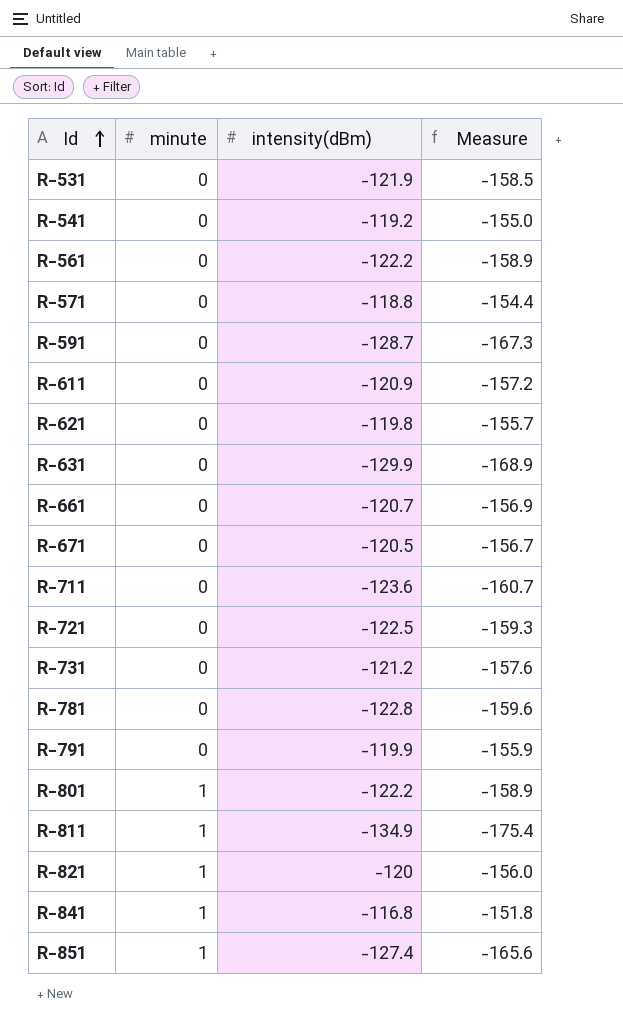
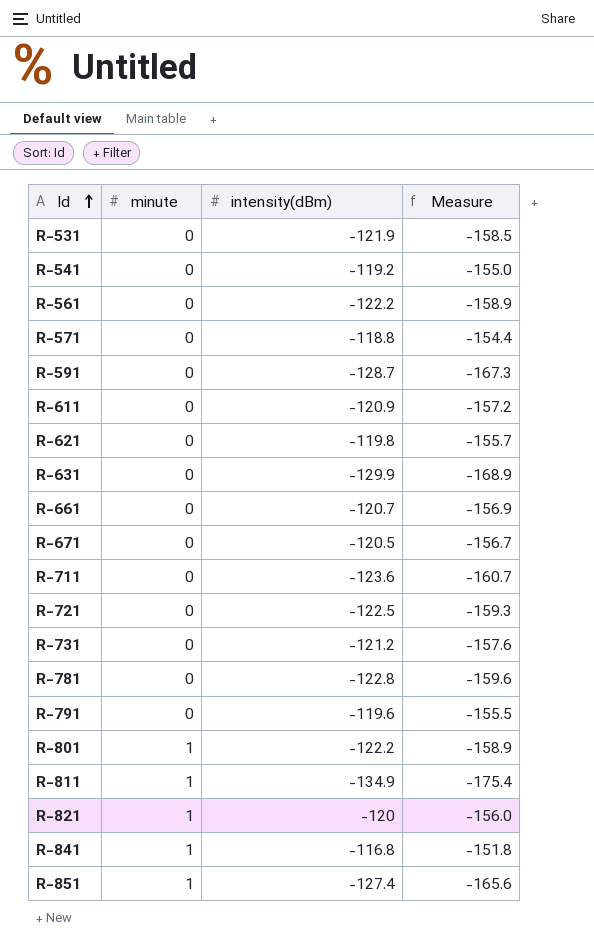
R-791 | intensity(dBm): -119.9 -> -119.6
R-791 | Measure: -155.9 -> -155.5

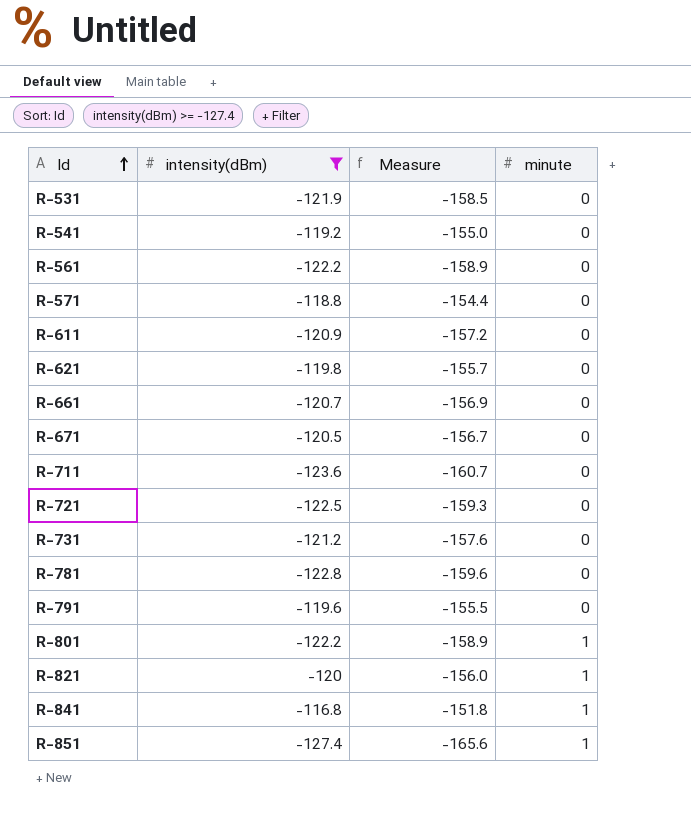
filter: none -> intensity(dBm) >= -127.4
column minute | position: 2 -> 4

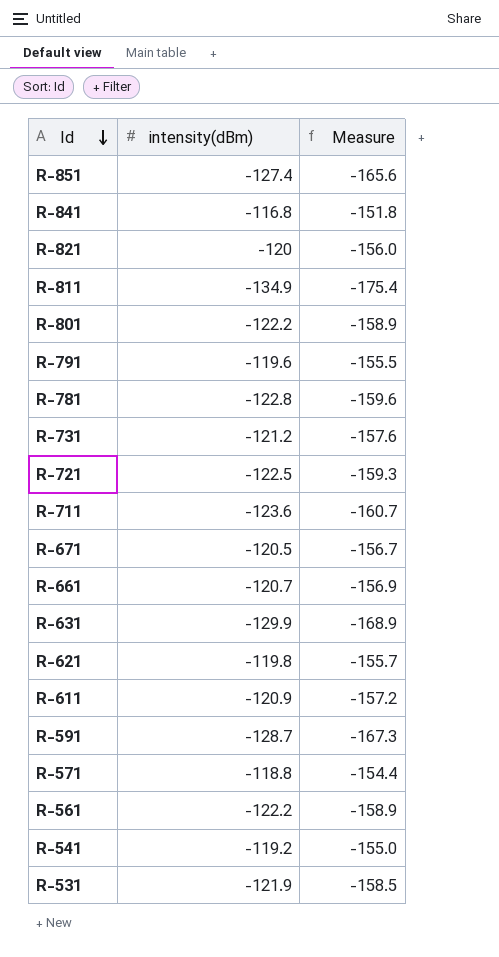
filter: intensity(dBm) >= -127.4 -> none
row order: Id ascending -> Id descending
column minute | position: 4 -> none

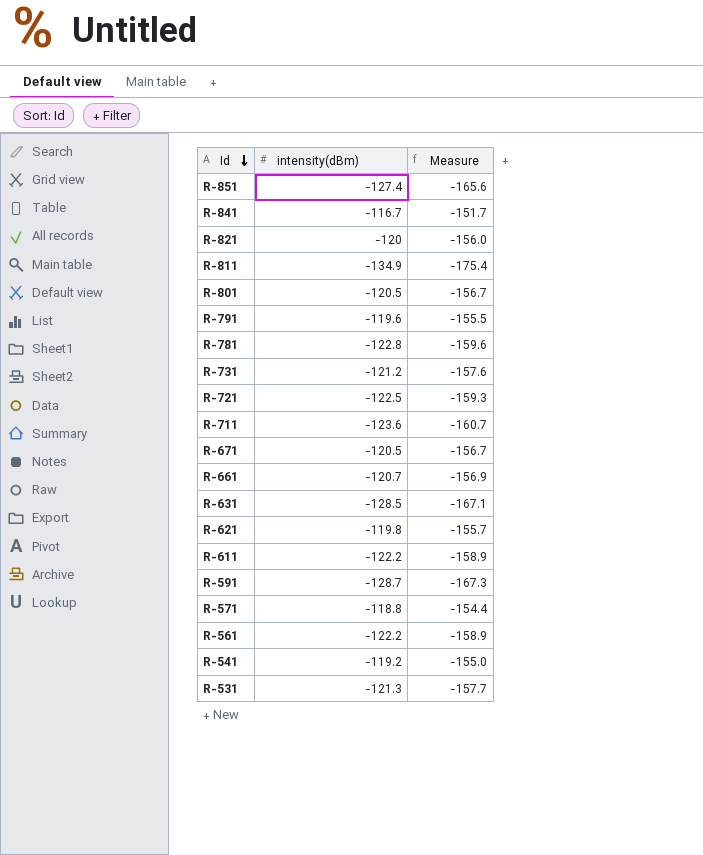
R-841 | intensity(dBm): -116.8 -> -116.7
R-841 | Measure: -151.8 -> -151.7
R-801 | intensity(dBm): -122.2 -> -120.5
R-801 | Measure: -158.9 -> -156.7
R-631 | intensity(dBm): -129.9 -> -128.5
R-631 | Measure: -168.9 -> -167.1
R-611 | intensity(dBm): -120.9 -> -122.2
R-611 | Measure: -157.2 -> -158.9
R-531 | intensity(dBm): -121.9 -> -121.3
R-531 | Measure: -158.5 -> -157.7

